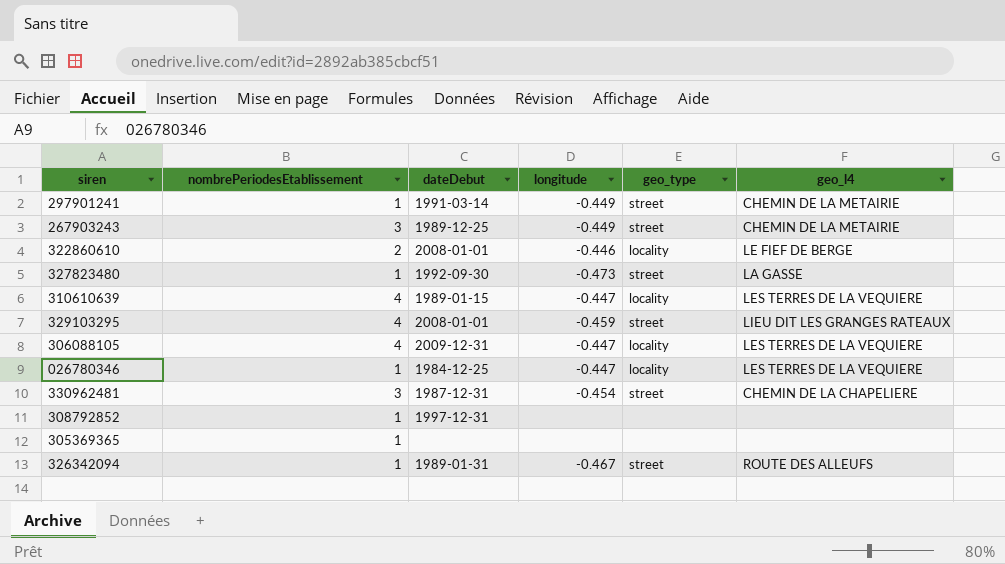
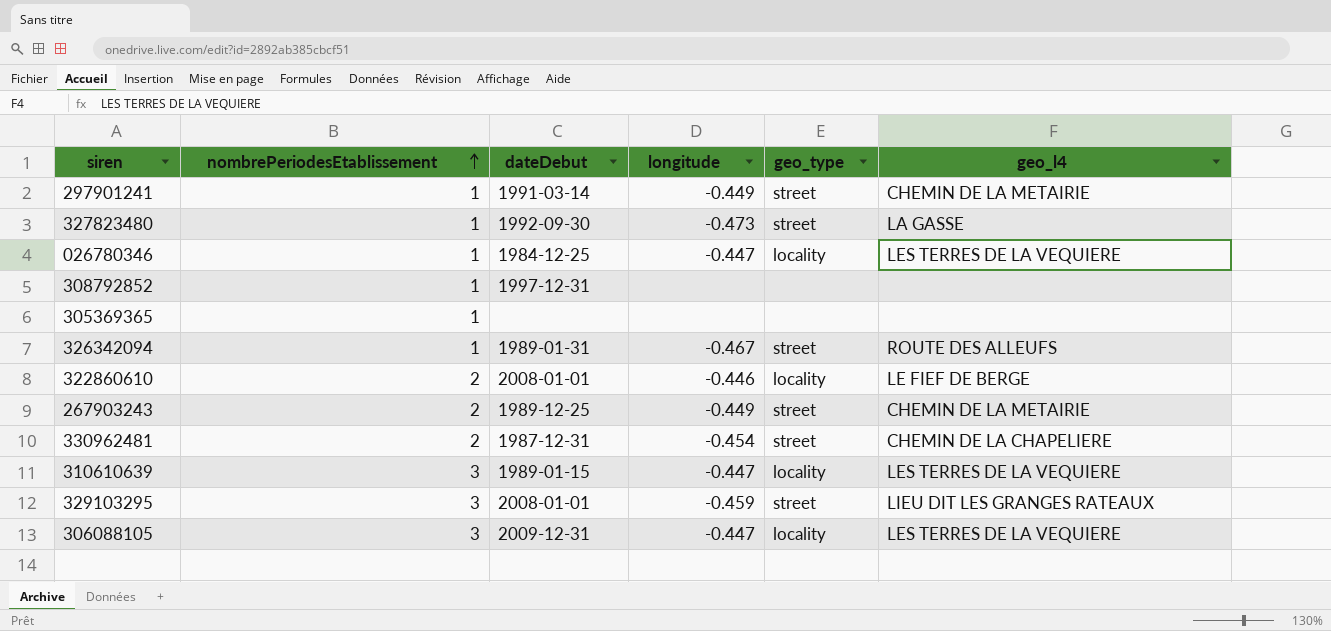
row order: none -> nombrePeriodesEtablissement ascending
267903243 | nombrePeriodesEtablissement: 3 -> 2
330962481 | nombrePeriodesEtablissement: 3 -> 2
310610639 | nombrePeriodesEtablissement: 4 -> 3
329103295 | nombrePeriodesEtablissement: 4 -> 3
306088105 | nombrePeriodesEtablissement: 4 -> 3

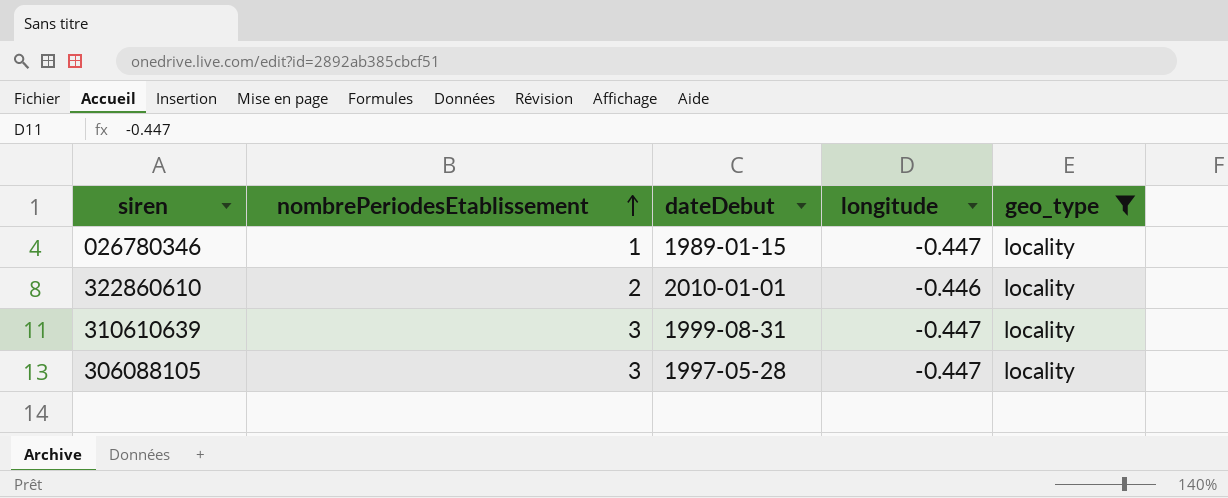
filter: none -> geo_type = locality
column geo_l4 | position: 6 -> none
026780346 | dateDebut: 1984-12-25 -> 1989-01-15
322860610 | dateDebut: 2008-01-01 -> 2010-01-01
310610639 | dateDebut: 1989-01-15 -> 1999-08-31
306088105 | dateDebut: 2009-12-31 -> 1997-05-28

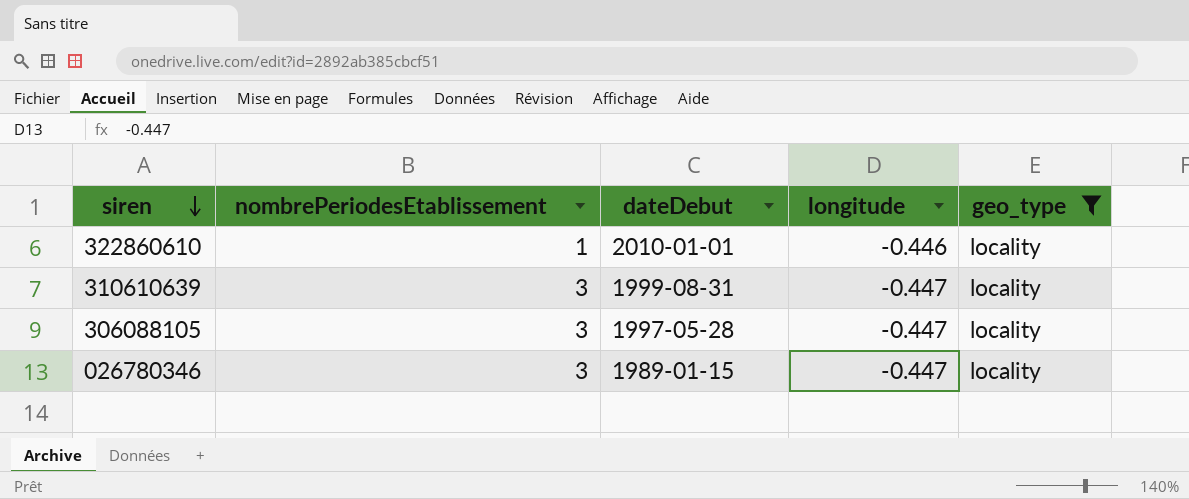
row order: nombrePeriodesEtablissement ascending -> siren descending
322860610 | nombrePeriodesEtablissement: 2 -> 1
026780346 | nombrePeriodesEtablissement: 1 -> 3

